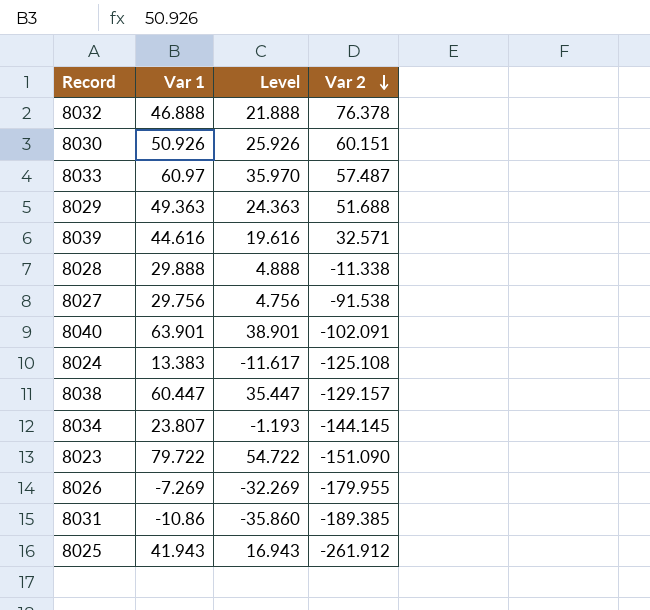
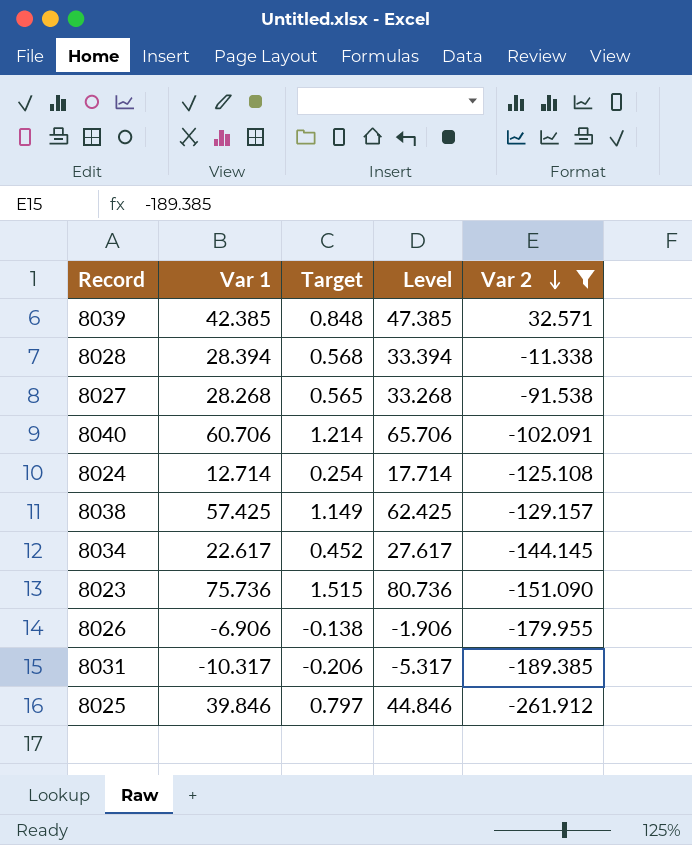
filter: none -> Var 2 <= 32.571
column Target | formula: none -> [Var 1] * 0.02
column Level | formula: [Var 1] - 25 -> [Var 1] + 5
8039 | Var 1: 44.616 -> 42.385
8028 | Var 1: 29.888 -> 28.394
8027 | Var 1: 29.756 -> 28.268
8040 | Var 1: 63.901 -> 60.706
8024 | Var 1: 13.383 -> 12.714
8038 | Var 1: 60.447 -> 57.425
8034 | Var 1: 23.807 -> 22.617
8023 | Var 1: 79.722 -> 75.736
8026 | Var 1: -7.269 -> -6.906
8031 | Var 1: -10.86 -> -10.317
8025 | Var 1: 41.943 -> 39.846

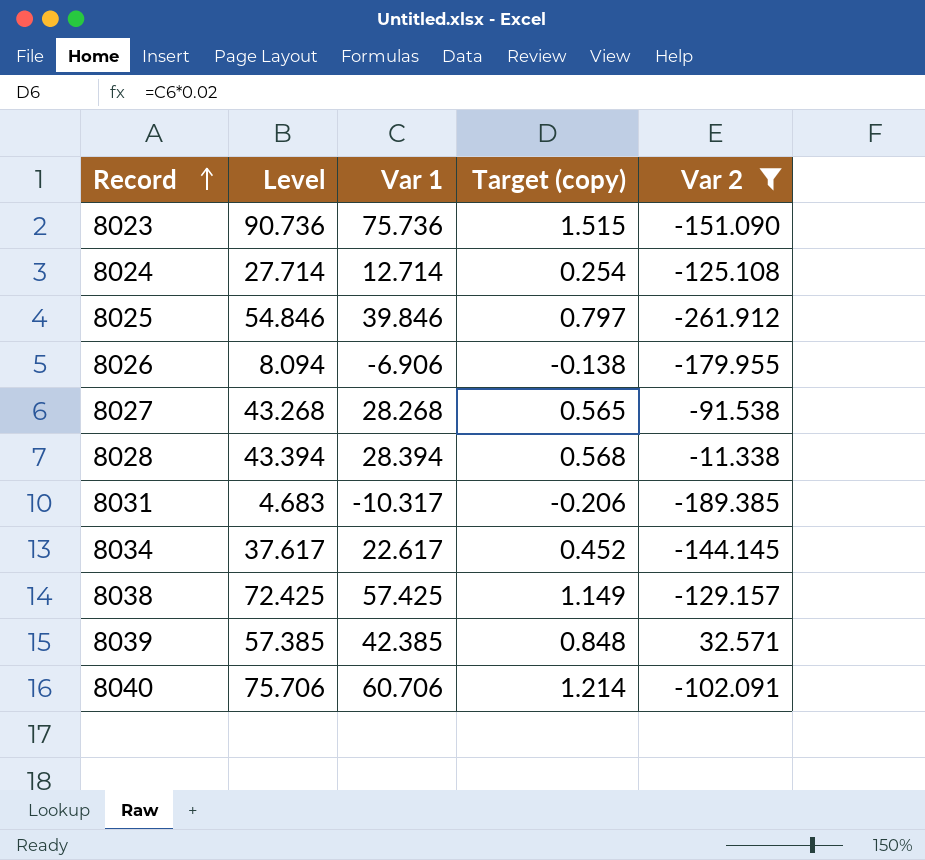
row order: Var 2 descending -> Record ascending
column Level | formula: [Var 1] + 5 -> [Var 1] + 15
column Level | position: 4 -> 2
column name: Target -> Target (copy)

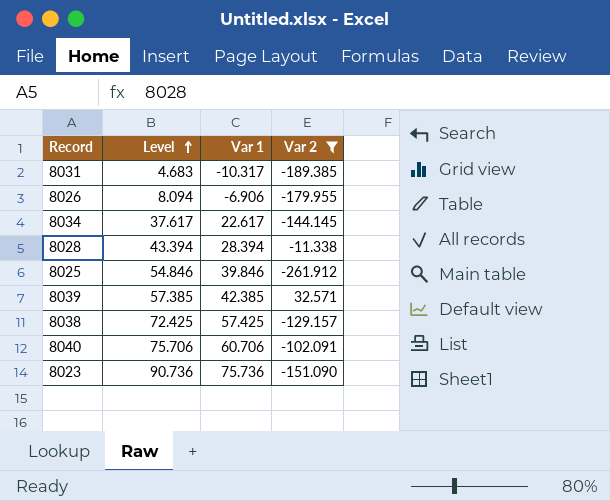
row order: Record ascending -> Level ascending
column Target (copy) | formula: [Var 1] * 0.02 -> none
row 8024: 27.714 | 12.714 | 0.254 | -125.108 -> none
row 8027: 43.268 | 28.268 | 0.565 | -91.538 -> none

